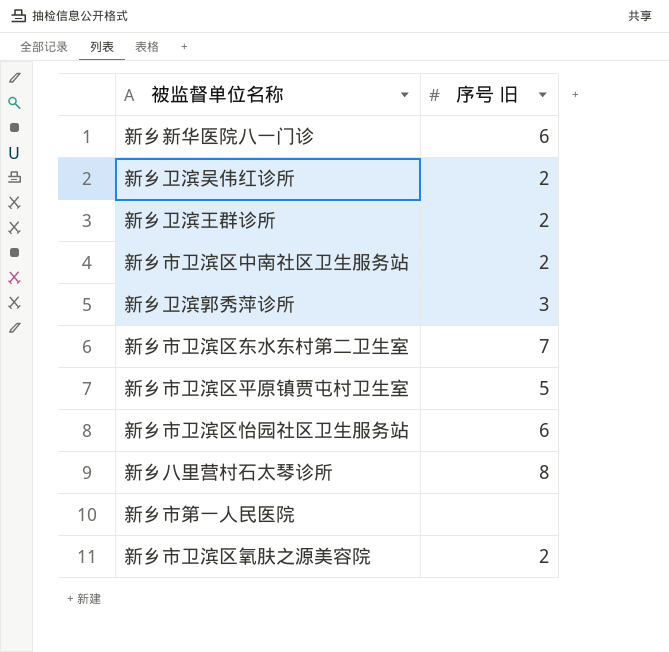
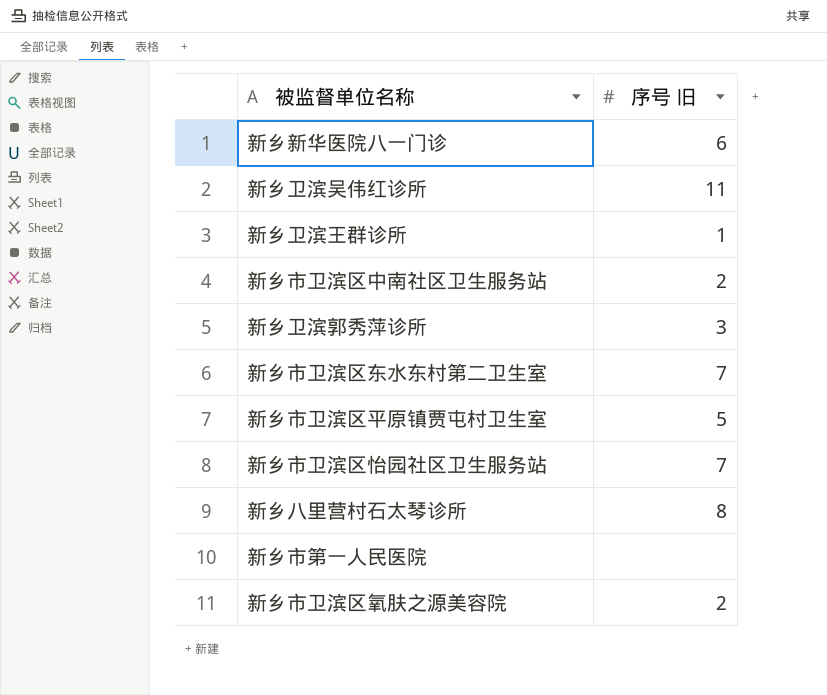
新乡卫滨吴伟红诊所 | 序号 旧: 2 -> 11
新乡卫滨王群诊所 | 序号 旧: 2 -> 1
新乡市卫滨区怡园社区卫生服务站 | 序号 旧: 6 -> 7

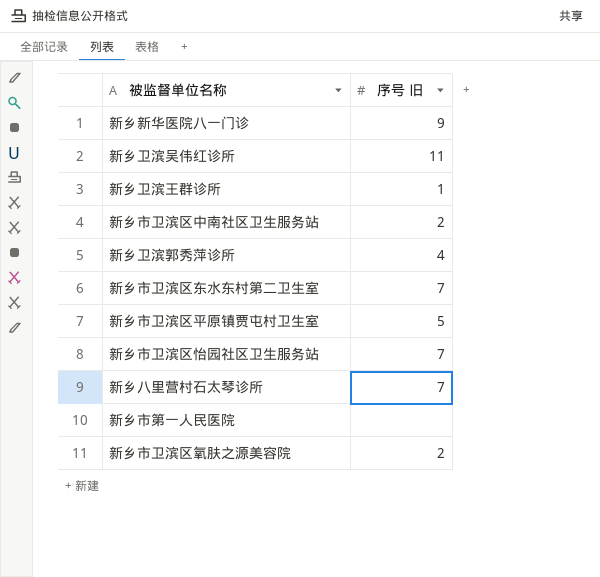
新乡新华医院八一门诊 | 序号 旧: 6 -> 9
新乡卫滨郭秀萍诊所 | 序号 旧: 3 -> 4
新乡八里营村石太琴诊所 | 序号 旧: 8 -> 7

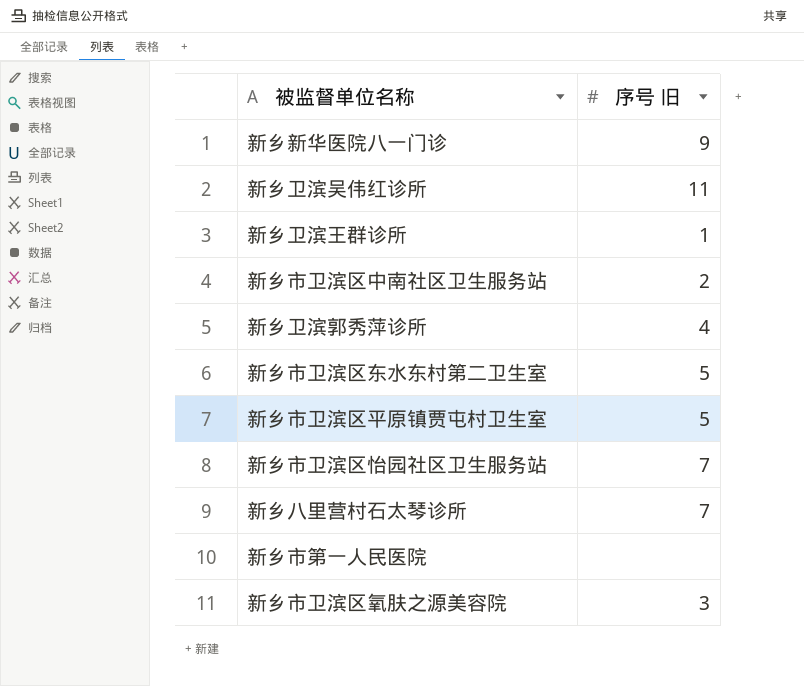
新乡市卫滨区东水东村第二卫生室 | 序号 旧: 7 -> 5
新乡市卫滨区氧肤之源美容院 | 序号 旧: 2 -> 3

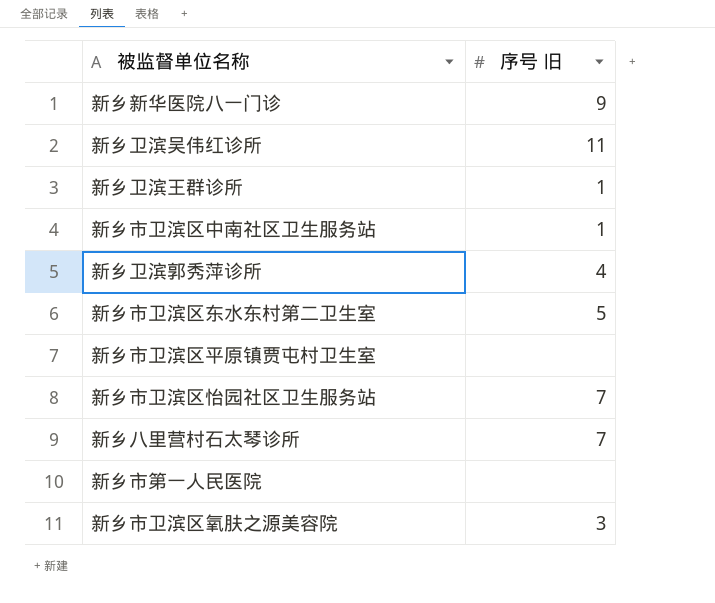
新乡市卫滨区中南社区卫生服务站 | 序号 旧: 2 -> 1
新乡市卫滨区平原镇贾屯村卫生室 | 序号 旧: 5 -> none

